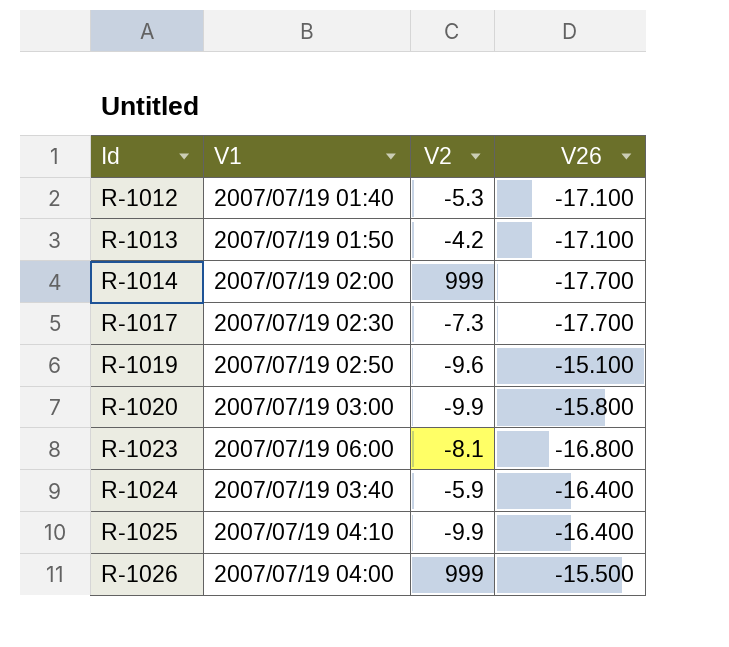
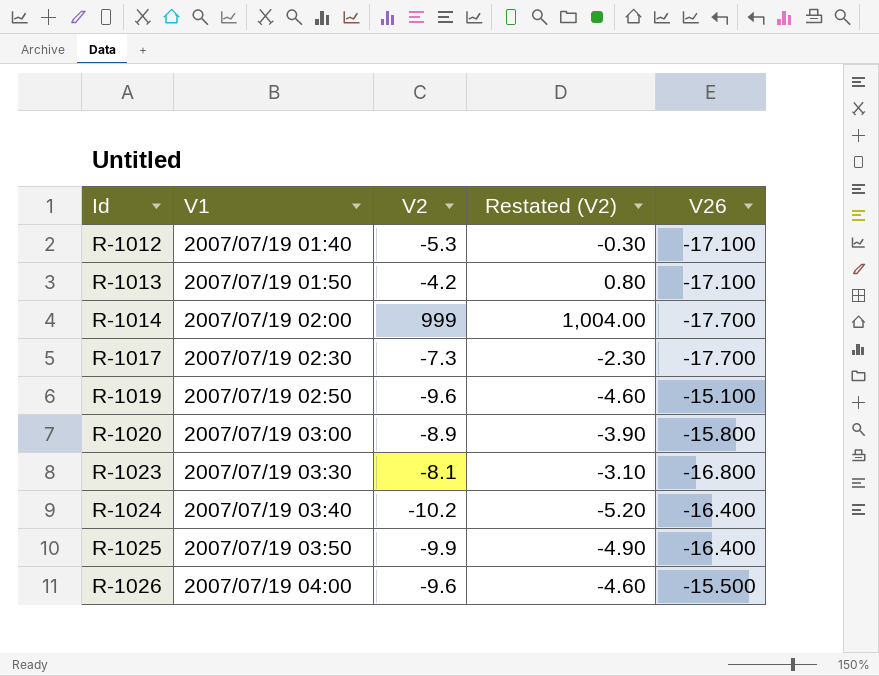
column Restated (V2) | formula: none -> [V2] + 5
R-1020 | V2: -9.9 -> -8.9
R-1023 | V1: 2007/07/19 06:00 -> 2007/07/19 03:30
R-1024 | V2: -5.9 -> -10.2
R-1025 | V1: 2007/07/19 04:10 -> 2007/07/19 03:50
R-1026 | V2: 999 -> -9.6

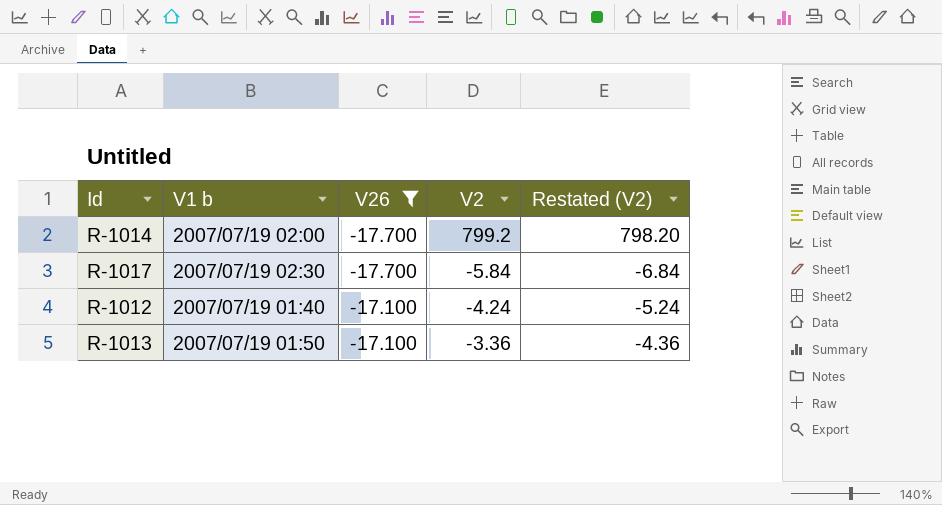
filter: none -> V26 <= -17.100
row order: Id ascending -> V26 ascending
column name: V1 -> V1 b
column V26 | position: 5 -> 3
column Restated (V2) | formula: [V2] + 5 -> [V2] - 1
R-1014 | V2: 999 -> 799.2
R-1017 | V2: -7.3 -> -5.84
R-1012 | V2: -5.3 -> -4.24
R-1013 | V2: -4.2 -> -3.36

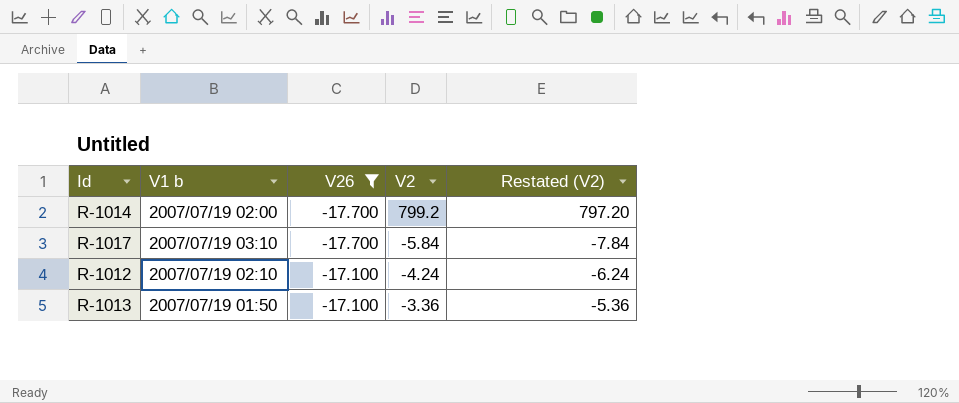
column Restated (V2) | formula: [V2] - 1 -> [V2] - 2
R-1017 | V1 b: 2007/07/19 02:30 -> 2007/07/19 03:10
R-1012 | V1 b: 2007/07/19 01:40 -> 2007/07/19 02:10

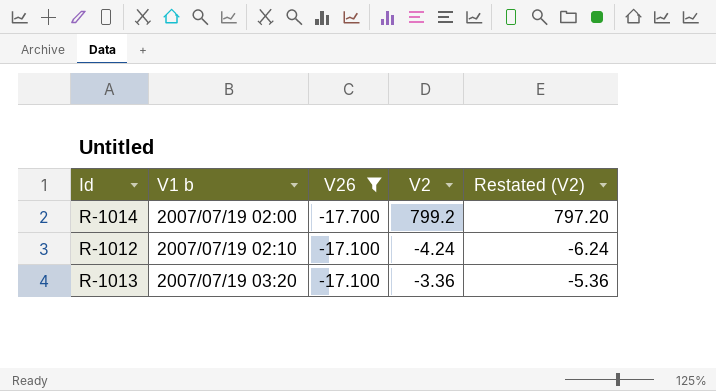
row R-1017: 2007/07/19 03:10 | -17.700 | -5.84 | -7.84 -> none
R-1013 | V1 b: 2007/07/19 01:50 -> 2007/07/19 03:20

